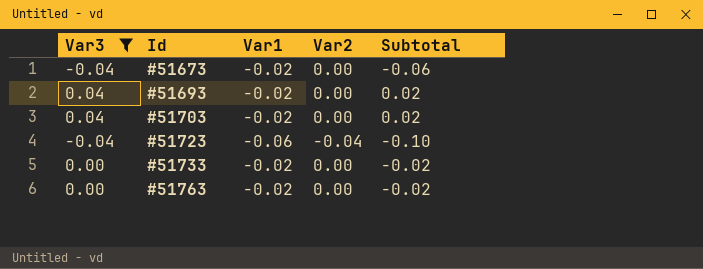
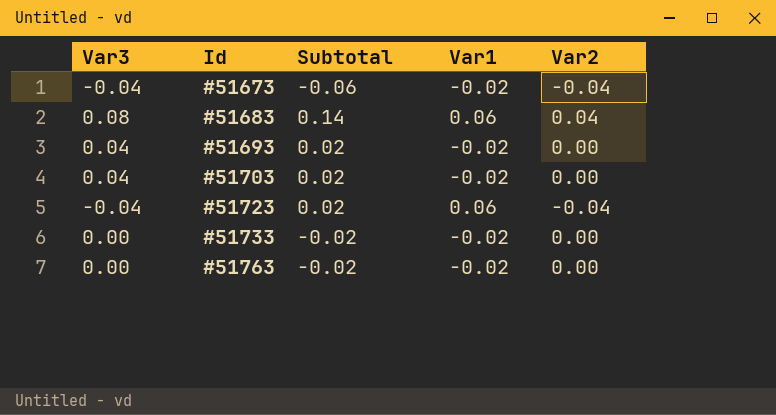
filter: Var3 != 0.08 -> none
column Subtotal | position: 5 -> 3
#51673 | Var2: 0.00 -> -0.04
#51723 | Subtotal: -0.10 -> 0.02
#51723 | Var1: -0.06 -> 0.06

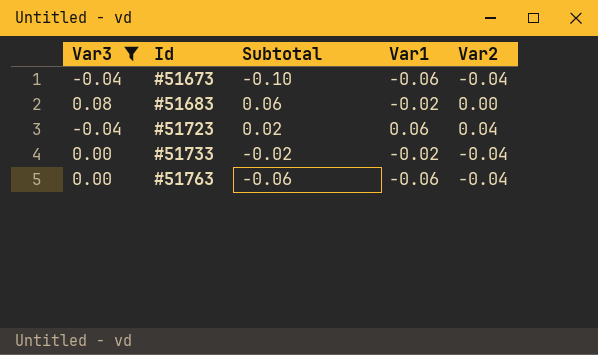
filter: none -> Var3 != 0.04
#51673 | Subtotal: -0.06 -> -0.10
#51673 | Var1: -0.02 -> -0.06
#51683 | Subtotal: 0.14 -> 0.06
#51683 | Var1: 0.06 -> -0.02
#51683 | Var2: 0.04 -> 0.00
#51723 | Var2: -0.04 -> 0.04
#51733 | Var2: 0.00 -> -0.04
#51763 | Subtotal: -0.02 -> -0.06
#51763 | Var1: -0.02 -> -0.06
#51763 | Var2: 0.00 -> -0.04

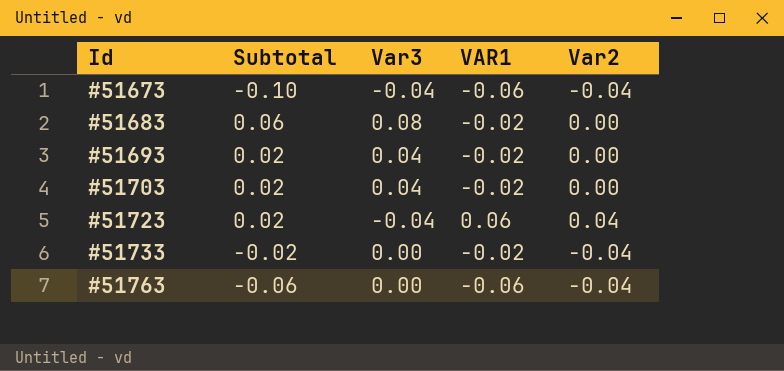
filter: Var3 != 0.04 -> none
column Var3 | position: 1 -> 3
column name: Var1 -> VAR1

